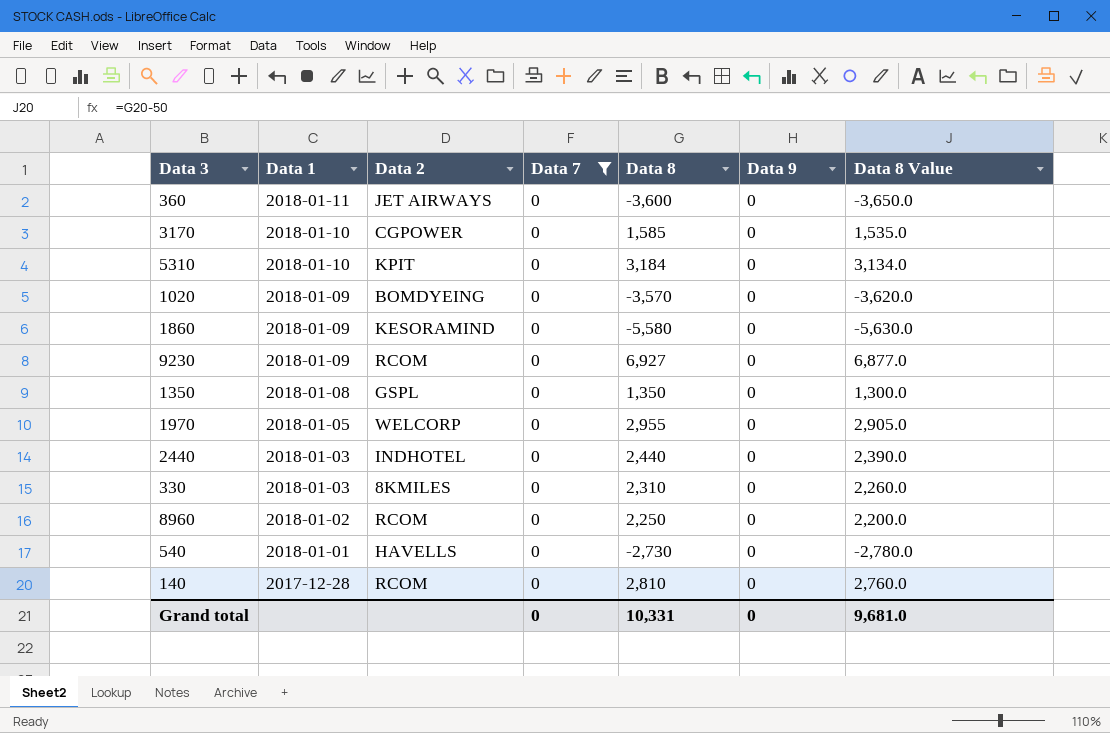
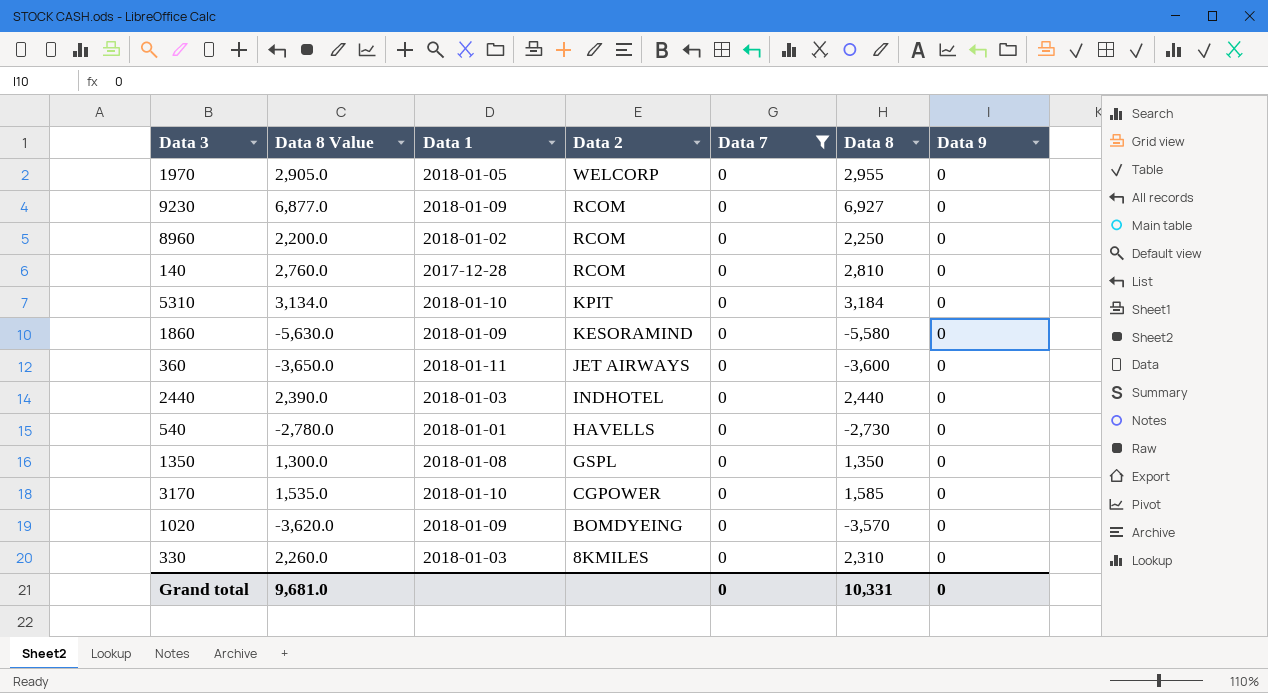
row order: Data 1 descending -> Data 2 descending
column Data 8 Value | position: 7 -> 2

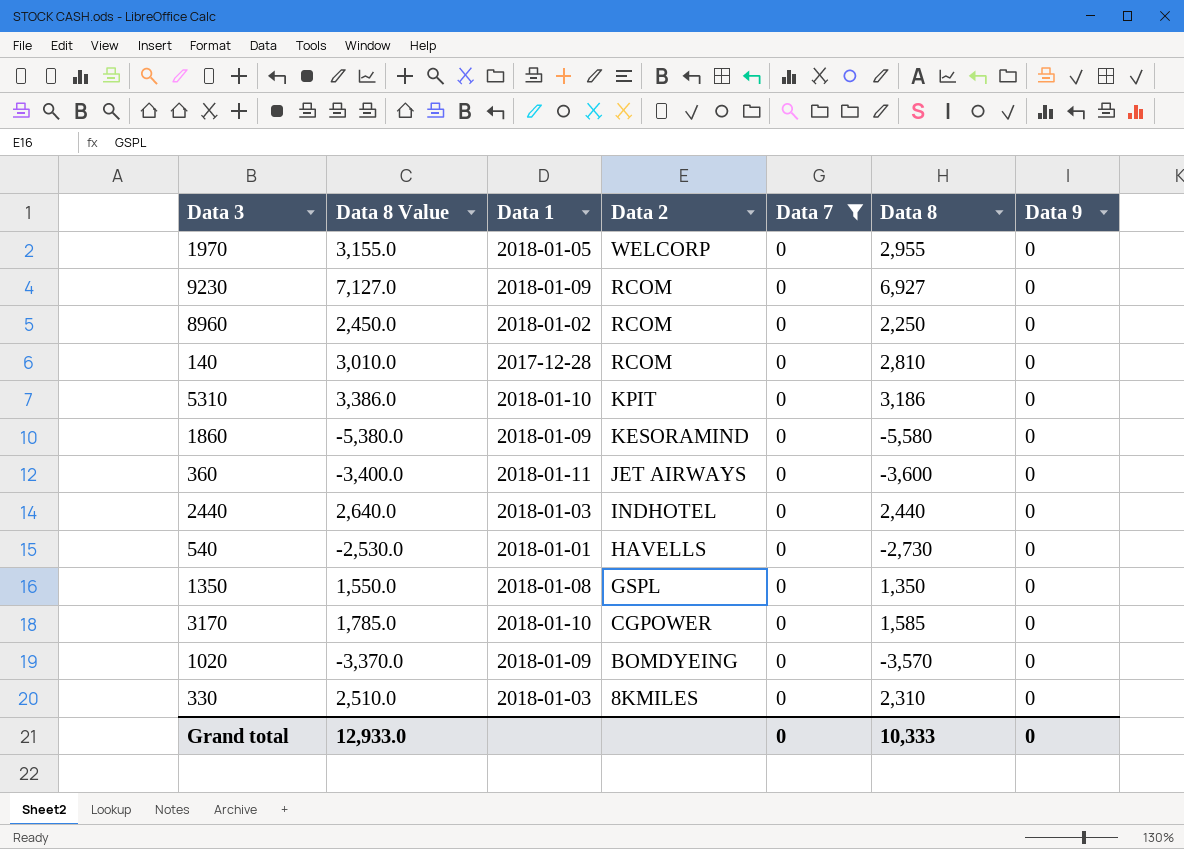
column Data 8 Value | formula: [Data 8] - 50 -> [Data 8] + 200
5310 | Data 8: 3,184 -> 3,186
Grand total | Data 8 Value: 9,681.0 -> 12,933.0
Grand total | Data 8: 10,331 -> 10,333

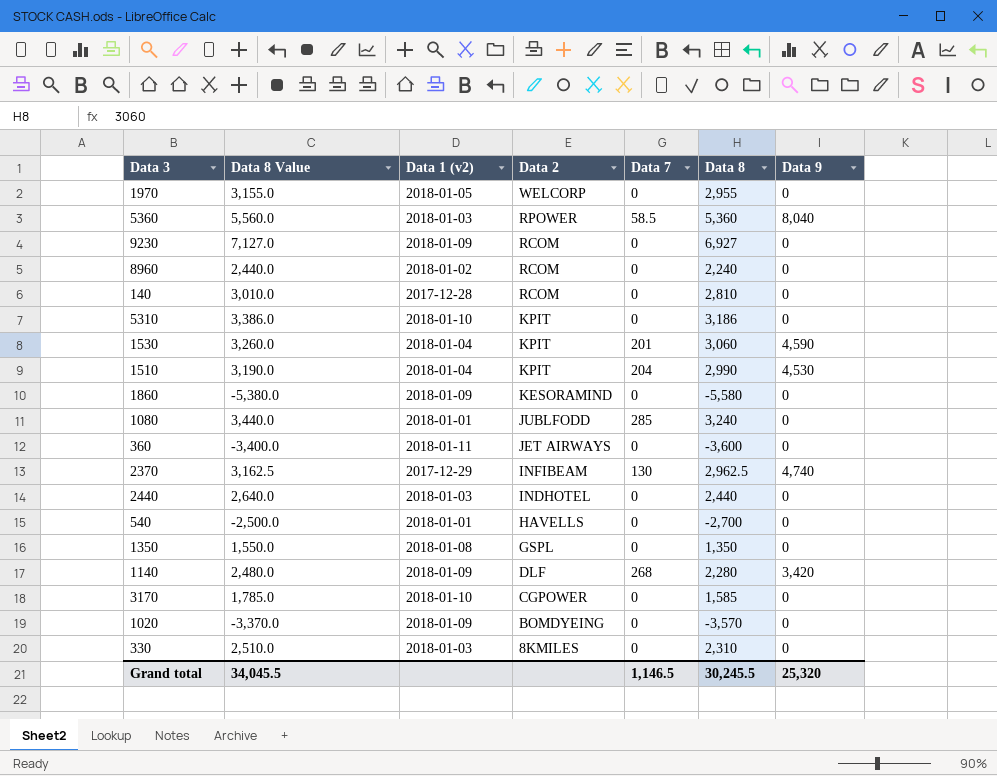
filter: Data 7 = 0 -> none
column name: Data 1 -> Data 1 (v2)
8960 | Data 8 Value: 2,450.0 -> 2,440.0
8960 | Data 8: 2,250 -> 2,240
540 | Data 8 Value: -2,530.0 -> -2,500.0
540 | Data 8: -2,730 -> -2,700
Grand total | Data 8 Value: 12,933.0 -> 34,045.5
Grand total | Data 7: 0 -> 1,146.5
Grand total | Data 8: 10,333 -> 30,245.5
Grand total | Data 9: 0 -> 25,320

